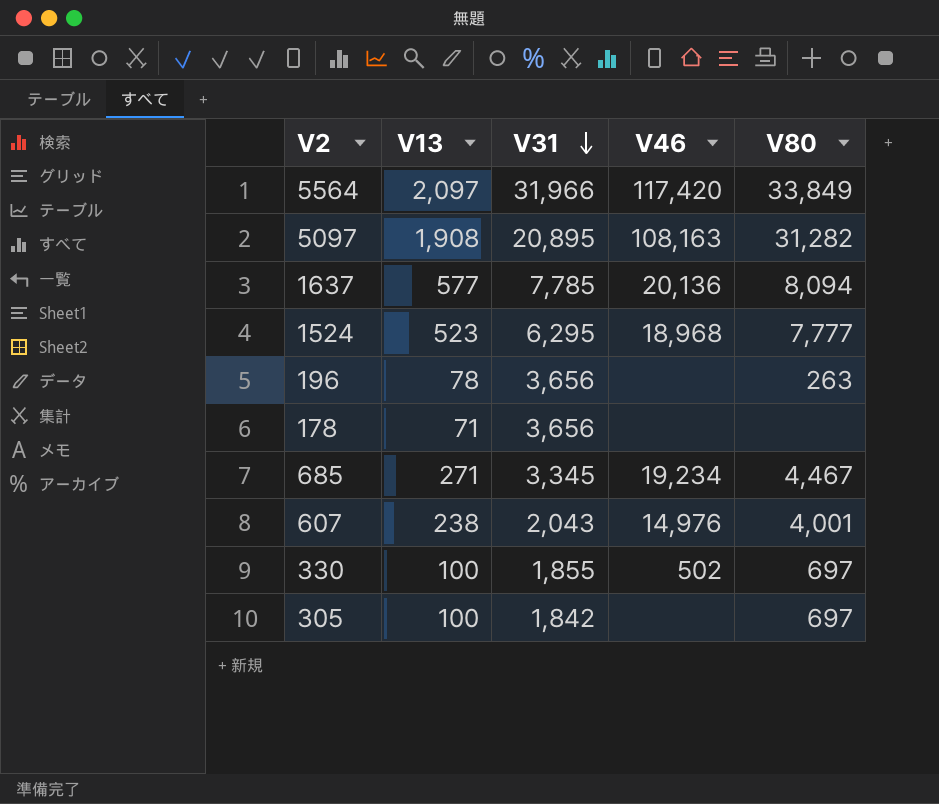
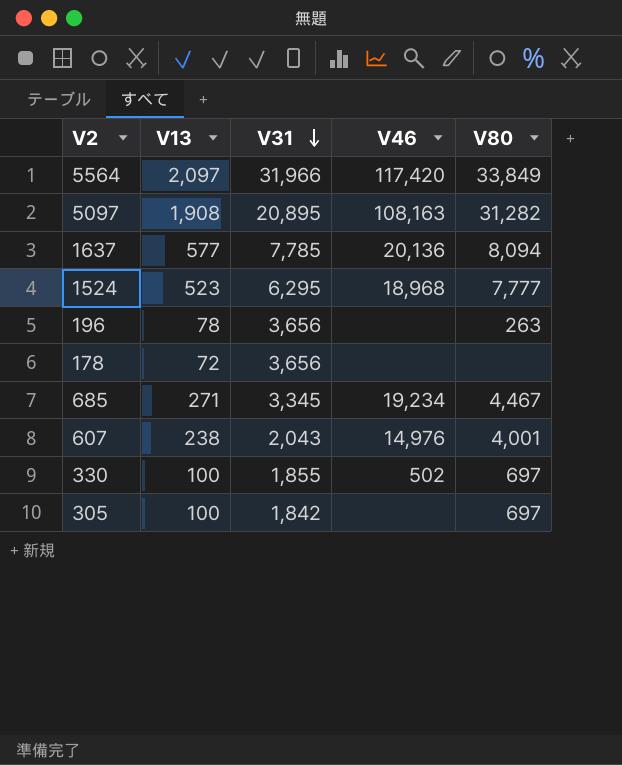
178 | V13: 71 -> 72

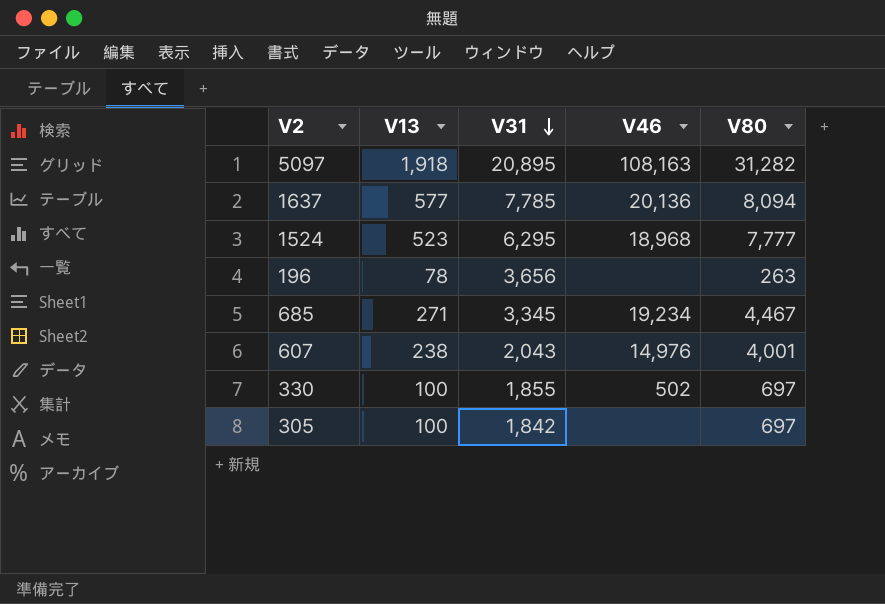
row 5564: 2,097 | 31,966 | 117,420 | 33,849 -> none
row 178: 72 | 3,656 | none | none -> none
5097 | V13: 1,908 -> 1,918

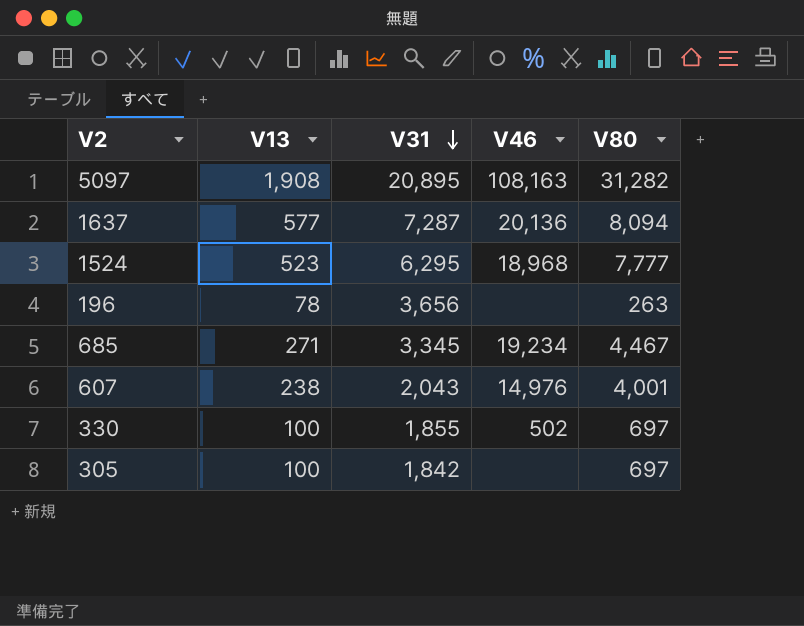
5097 | V13: 1,918 -> 1,908
1637 | V31: 7,785 -> 7,287

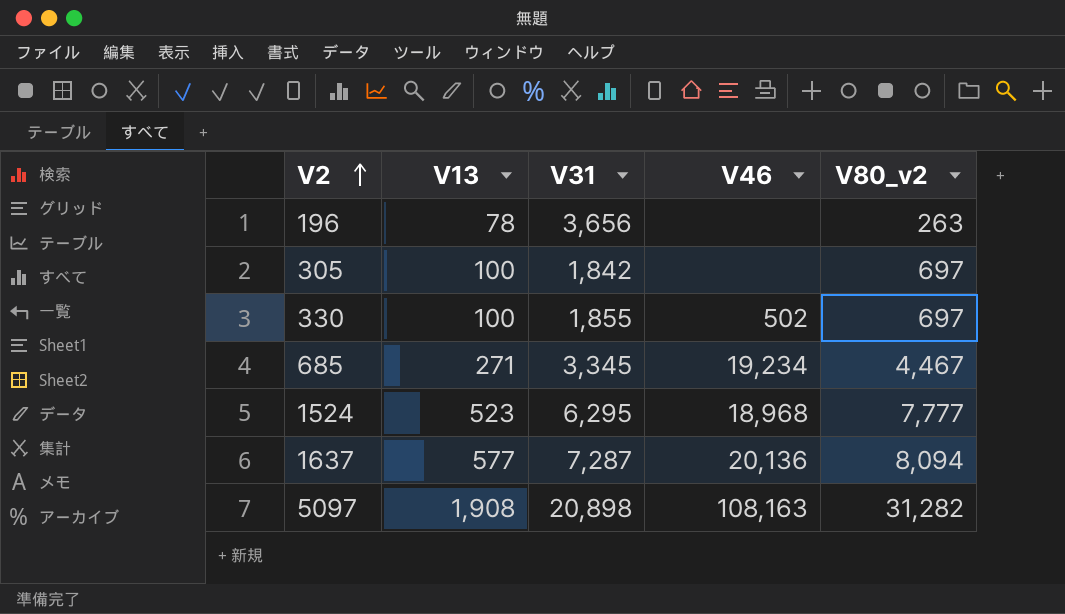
row order: V31 descending -> V2 ascending
column name: V80 -> V80_v2
row 607: 238 | 2,043 | 14,976 | 4,001 -> none
5097 | V31: 20,895 -> 20,898

